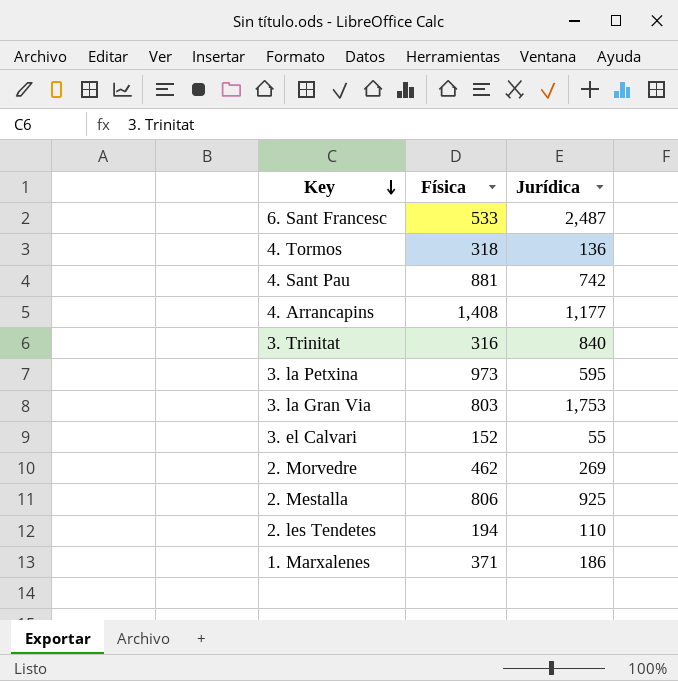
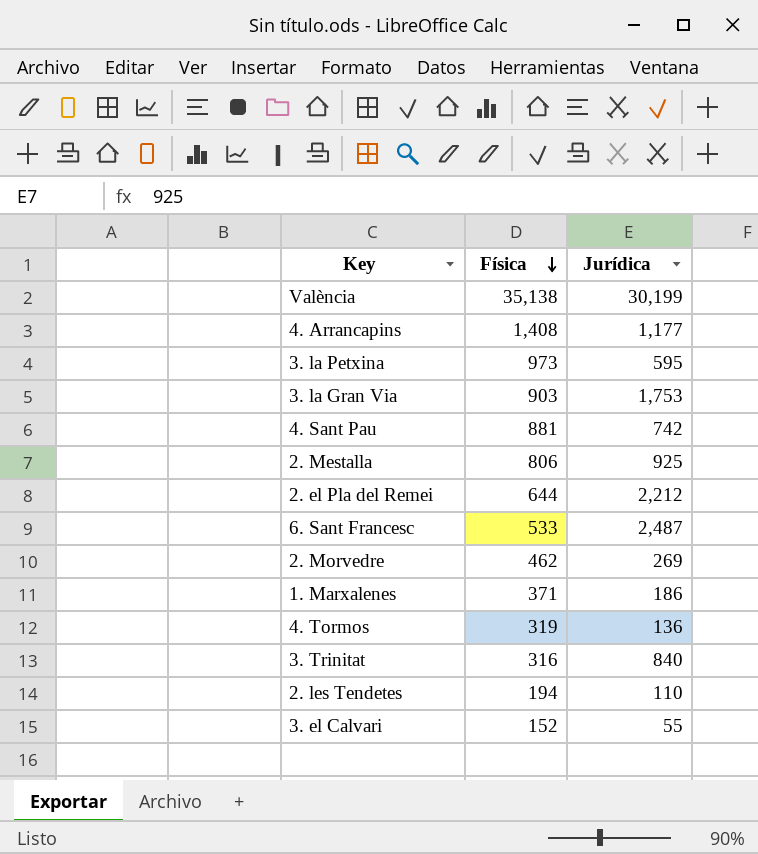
row order: Key descending -> Física descending
row València: none -> 35,138 | 30,199
3. la Gran Via | Física: 803 -> 903
row 2. el Pla del Remei: none -> 644 | 2,212
4. Tormos | Física: 318 -> 319

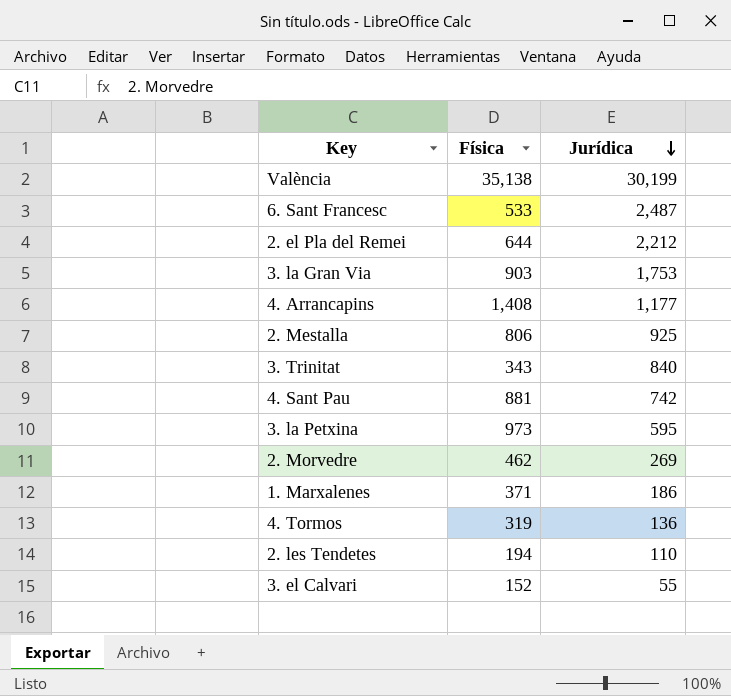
row order: Física descending -> Jurídica descending
3. Trinitat | Física: 316 -> 343

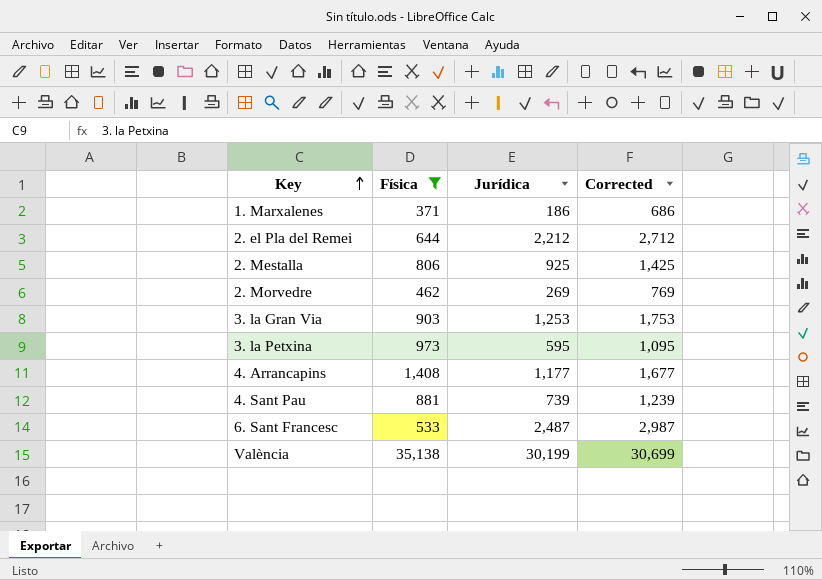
filter: none -> Física >= 371
row order: Jurídica descending -> Key ascending
column Corrected | formula: none -> [Jurídica] + 500
3. la Gran Via | Jurídica: 1,753 -> 1,253
4. Sant Pau | Jurídica: 742 -> 739

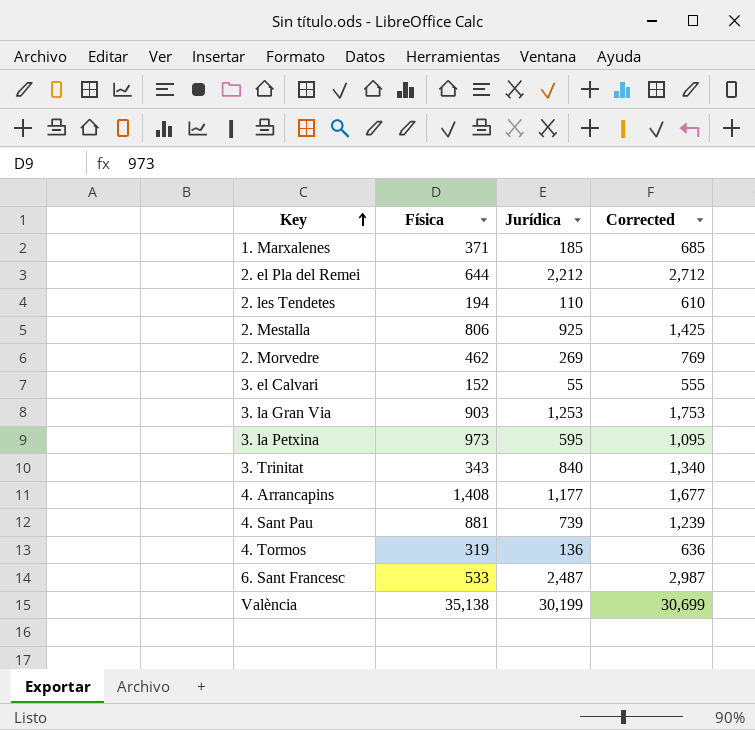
filter: Física >= 371 -> none
1. Marxalenes | Jurídica: 186 -> 185
1. Marxalenes | Corrected: 686 -> 685

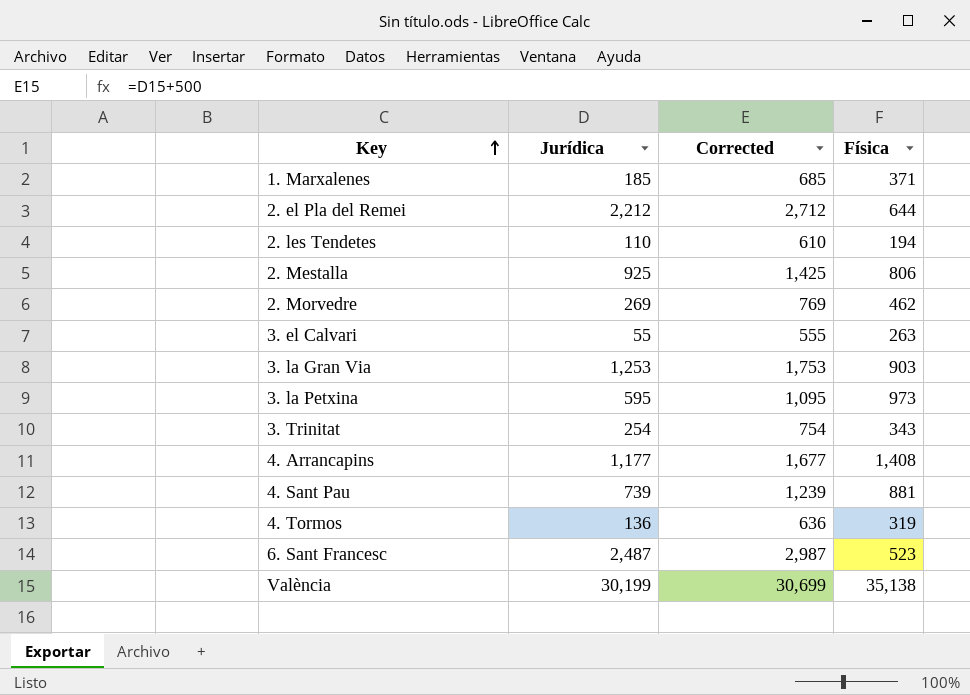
column Física | position: 2 -> 4
3. el Calvari | Física: 152 -> 263
3. Trinitat | Jurídica: 840 -> 254
3. Trinitat | Corrected: 1,340 -> 754
6. Sant Francesc | Física: 533 -> 523

